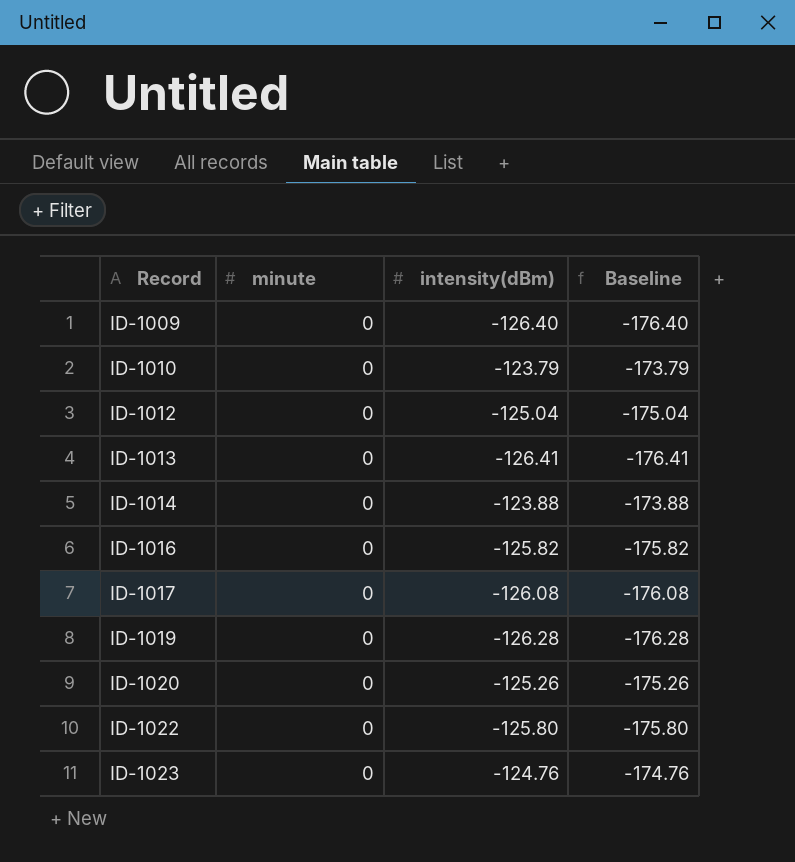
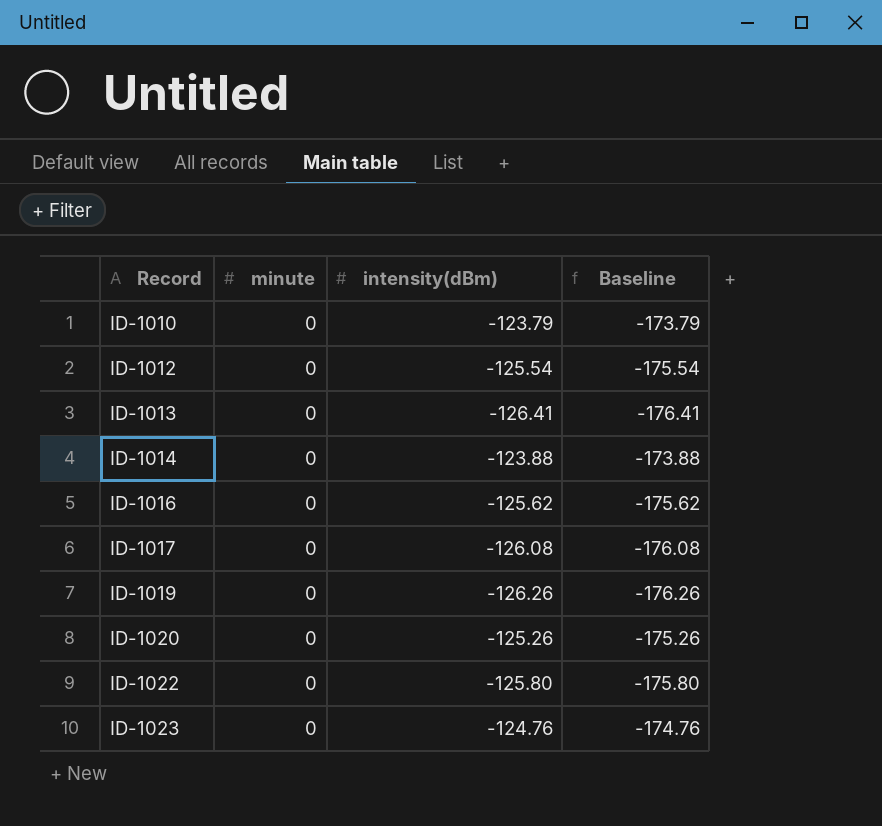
row ID-1009: 0 | -126.40 | -176.40 -> none
ID-1012 | intensity(dBm): -125.04 -> -125.54
ID-1012 | Baseline: -175.04 -> -175.54
ID-1016 | intensity(dBm): -125.82 -> -125.62
ID-1016 | Baseline: -175.82 -> -175.62
ID-1019 | intensity(dBm): -126.28 -> -126.26
ID-1019 | Baseline: -176.28 -> -176.26

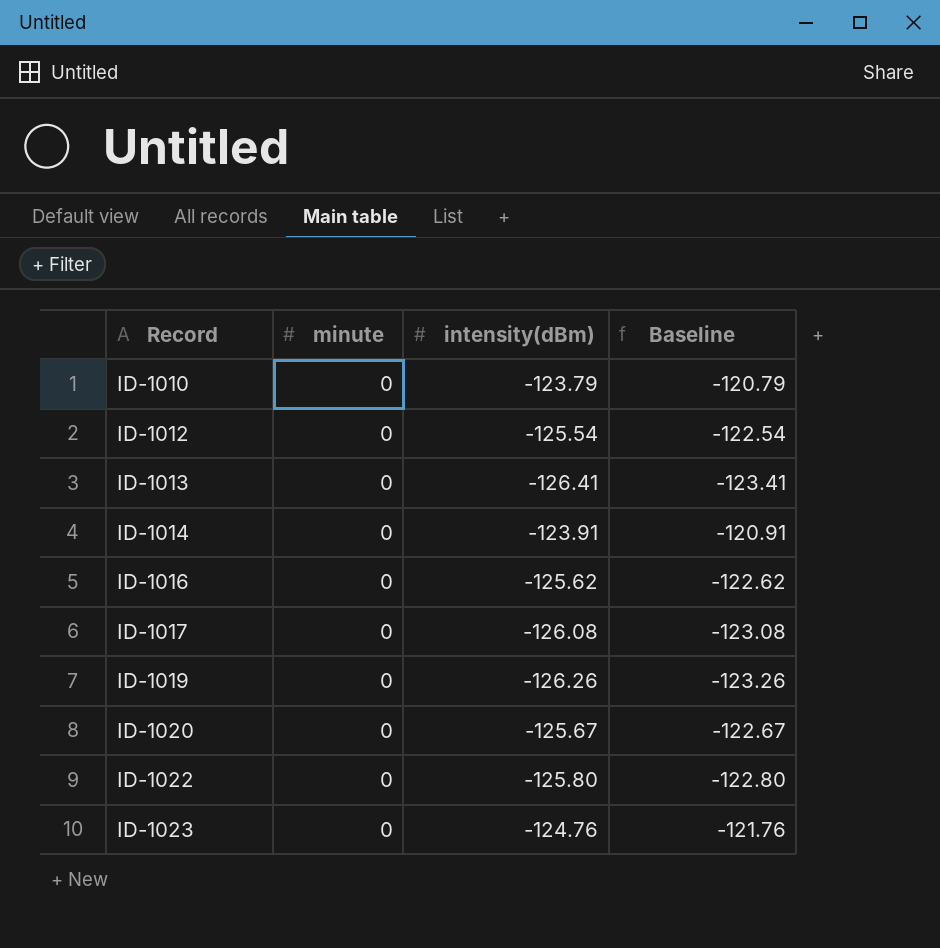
column Baseline | formula: [intensity(dBm)] - 50 -> [intensity(dBm)] + 3
ID-1014 | intensity(dBm): -123.88 -> -123.91
ID-1020 | intensity(dBm): -125.26 -> -125.67

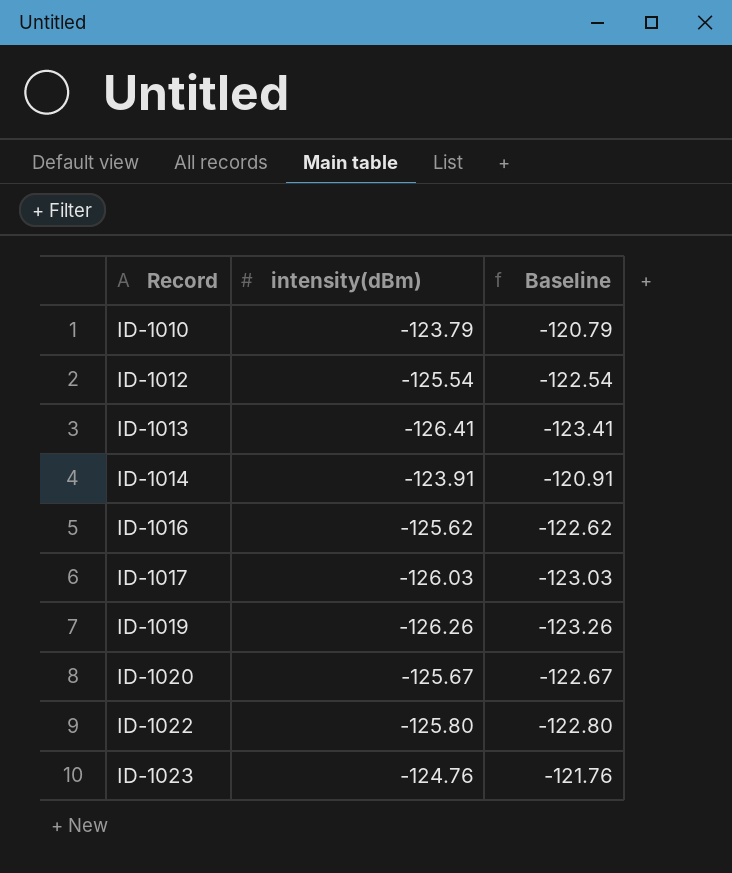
column minute | position: 2 -> none
ID-1017 | intensity(dBm): -126.08 -> -126.03
ID-1017 | Baseline: -123.08 -> -123.03

